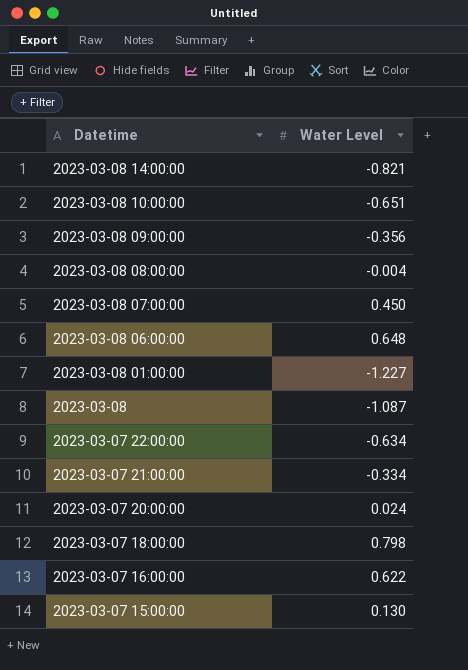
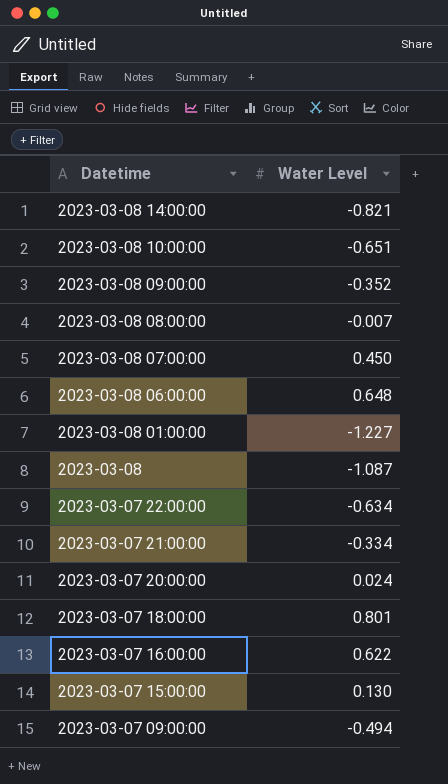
2023-03-08 09:00:00 | Water Level: -0.356 -> -0.352
2023-03-08 08:00:00 | Water Level: -0.004 -> -0.007
2023-03-07 18:00:00 | Water Level: 0.798 -> 0.801
row 2023-03-07 09:00:00: none -> -0.494

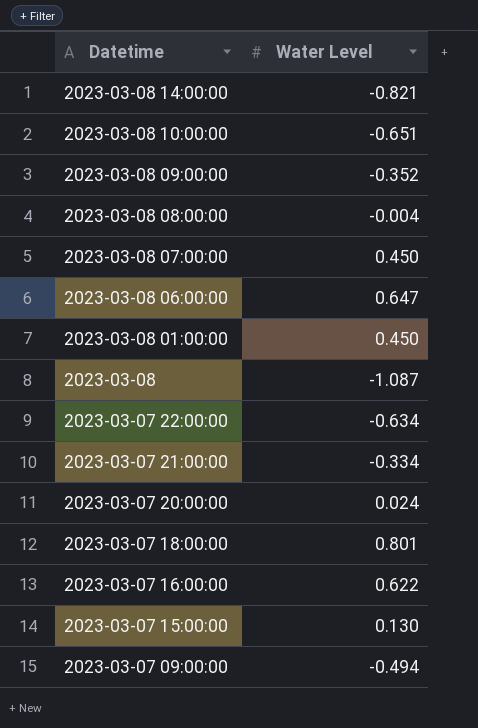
2023-03-08 08:00:00 | Water Level: -0.007 -> -0.004
2023-03-08 06:00:00 | Water Level: 0.648 -> 0.647
2023-03-08 01:00:00 | Water Level: -1.227 -> 0.450

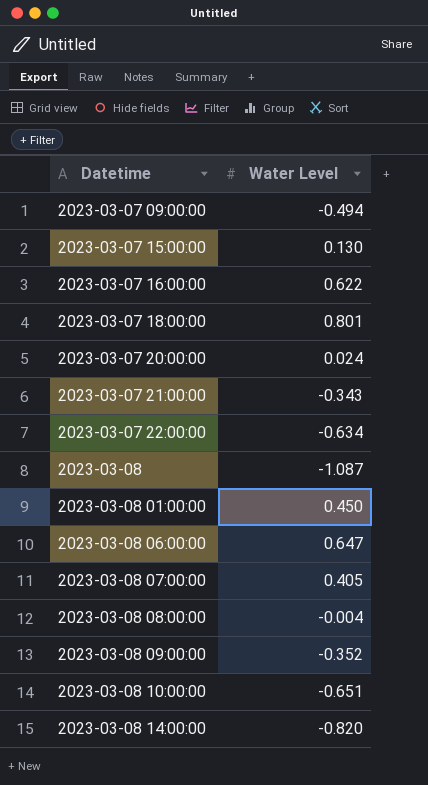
row order: Datetime descending -> Datetime ascending
2023-03-07 21:00:00 | Water Level: -0.334 -> -0.343
2023-03-08 07:00:00 | Water Level: 0.450 -> 0.405
2023-03-08 14:00:00 | Water Level: -0.821 -> -0.820

